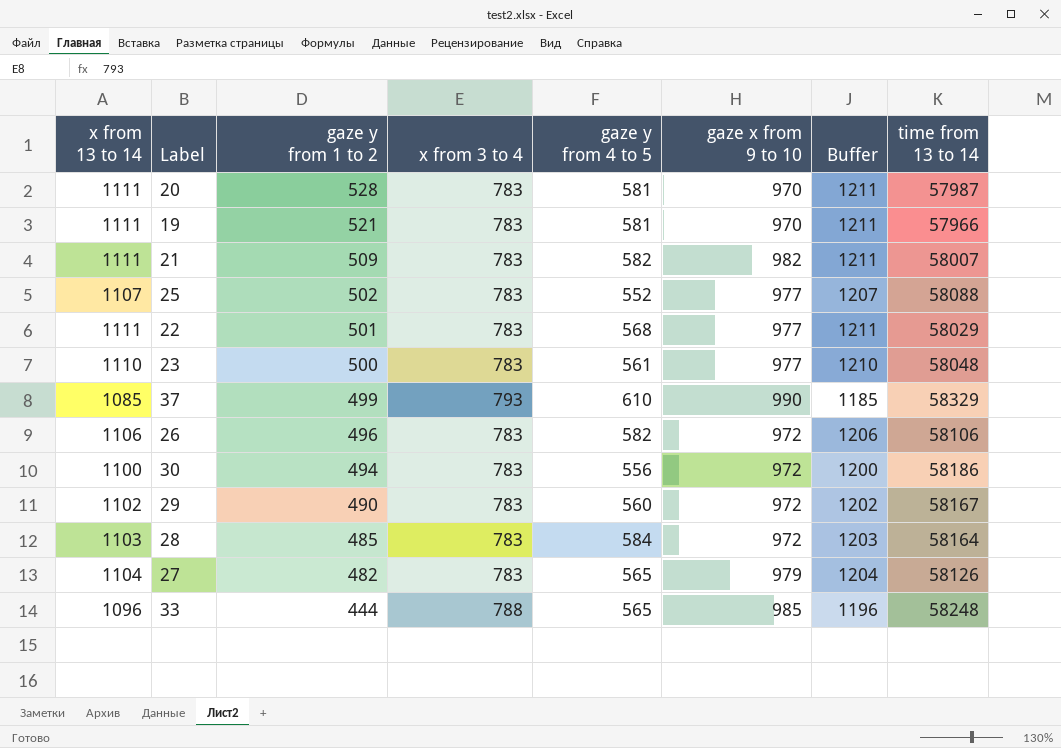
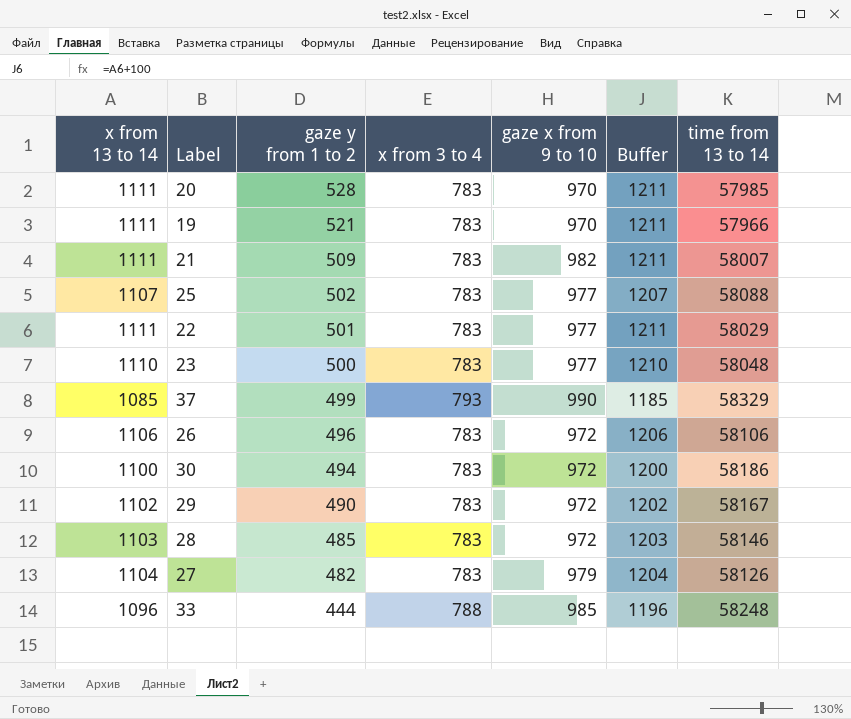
column gaze y from 4 to 5 | position: 5 -> none
20 | time from 13 to 14: 57987 -> 57985
28 | time from 13 to 14: 58164 -> 58146

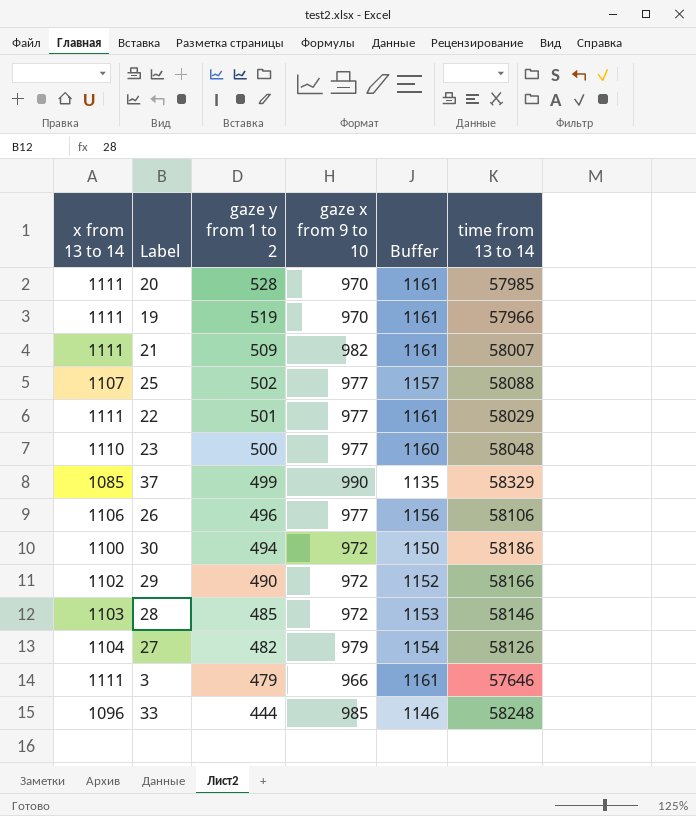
column x from 3 to 4 | position: 4 -> none
column Buffer | formula: [x from 13 to 14] + 100 -> [x from 13 to 14] + 50
19 | gaze y from 1 to 2: 521 -> 519
26 | gaze x from 9 to 10: 972 -> 977
29 | time from 13 to 14: 58167 -> 58166
row 3: none -> 1111 | 479 | 966 | 1161 | 57646

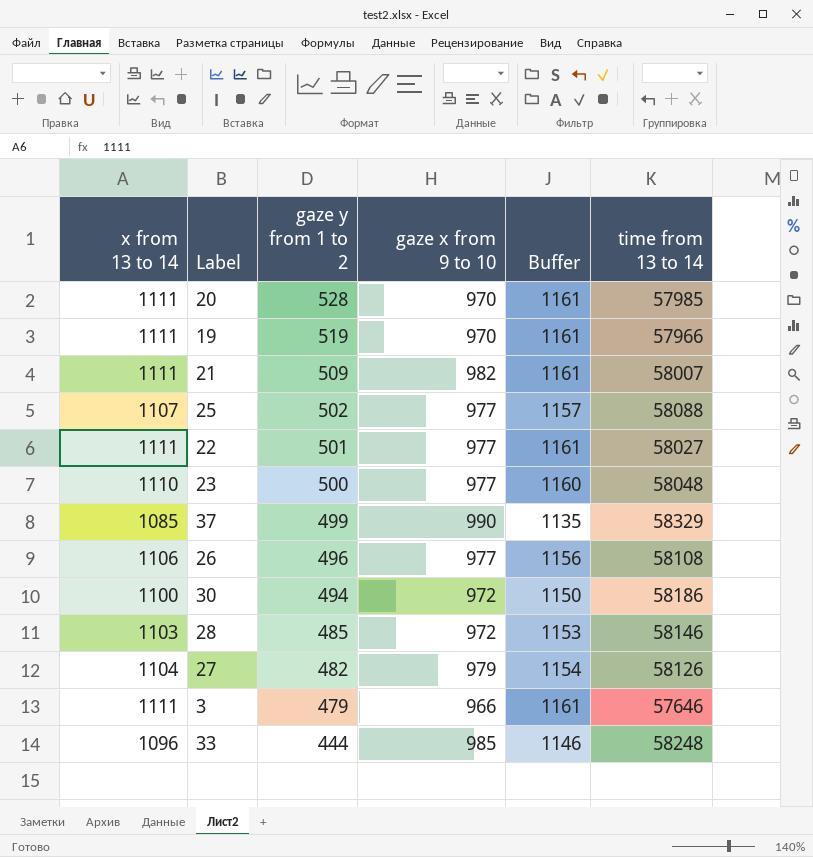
row 29: 1102 | 490 | 972 | 1152 | 58166 -> none
22 | time from 13 to 14: 58029 -> 58027
26 | time from 13 to 14: 58106 -> 58108

